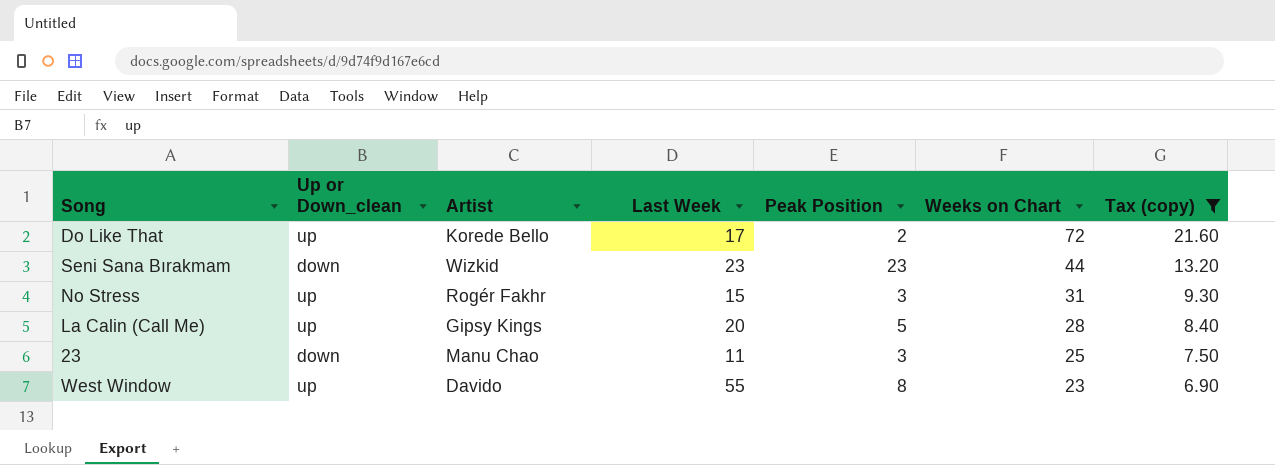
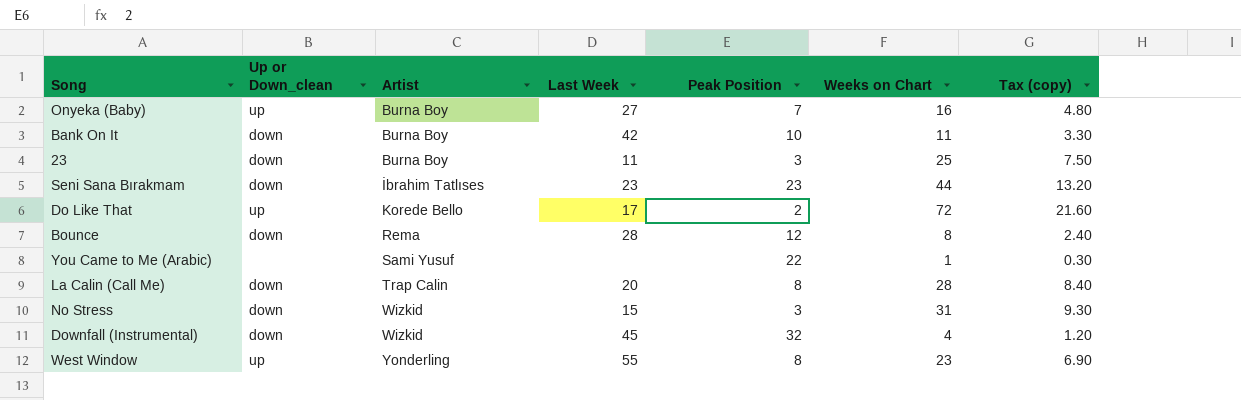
filter: Tax (copy) >= 6.90 -> none
row order: Weeks on Chart descending -> Artist ascending
23 | Artist: Manu Chao -> Burna Boy
Seni Sana Bırakmam | Artist: Wizkid -> İbrahim Tatlıses
La Calin (Call Me) | Up or Down_clean: up -> down
La Calin (Call Me) | Artist: Gipsy Kings -> Trap Calin
La Calin (Call Me) | Peak Position: 5 -> 8
No Stress | Up or Down_clean: up -> down
No Stress | Artist: Rogér Fakhr -> Wizkid
West Window | Artist: Davido -> Yonderling

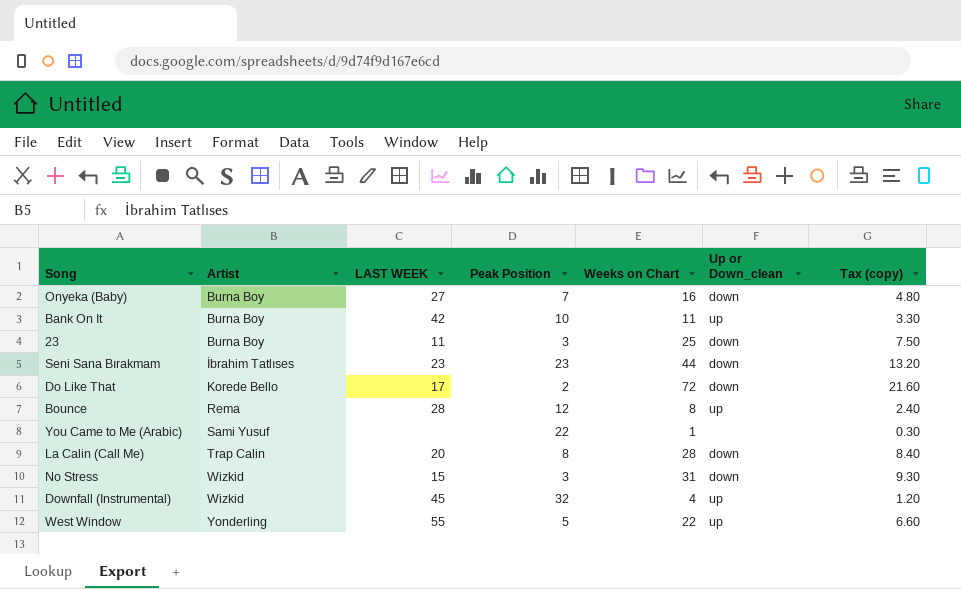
column name: Last Week -> LAST WEEK
column Up or Down_clean | position: 2 -> 6
Onyeka (Baby) | Up or Down_clean: up -> down
Bank On It | Up or Down_clean: down -> up
Do Like That | Up or Down_clean: up -> down
Bounce | Up or Down_clean: down -> up
Downfall (Instrumental) | Up or Down_clean: down -> up
West Window | Peak Position: 8 -> 5
West Window | Weeks on Chart: 23 -> 22
West Window | Tax (copy): 6.90 -> 6.60

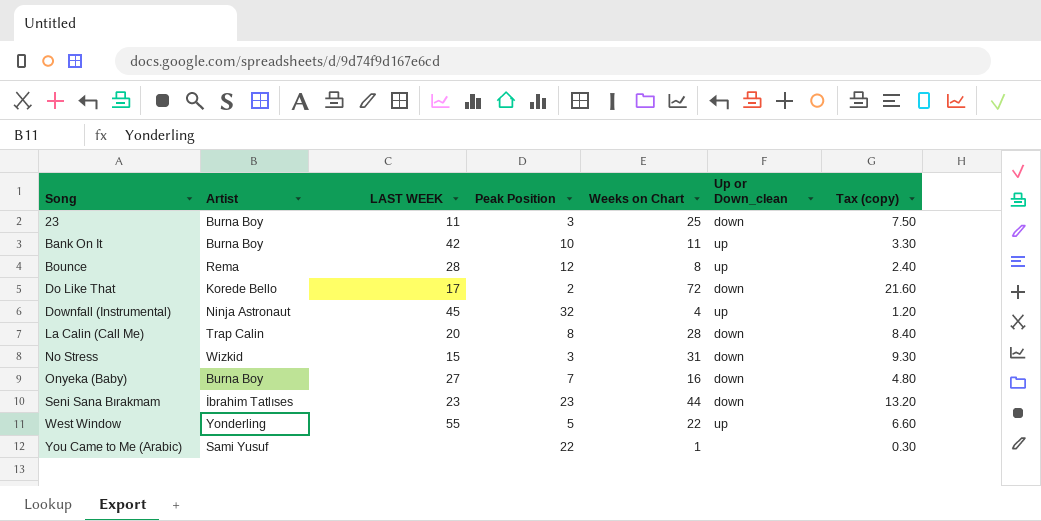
row order: Artist ascending -> Song ascending
Downfall (Instrumental) | Artist: Wizkid -> Ninja Astronaut

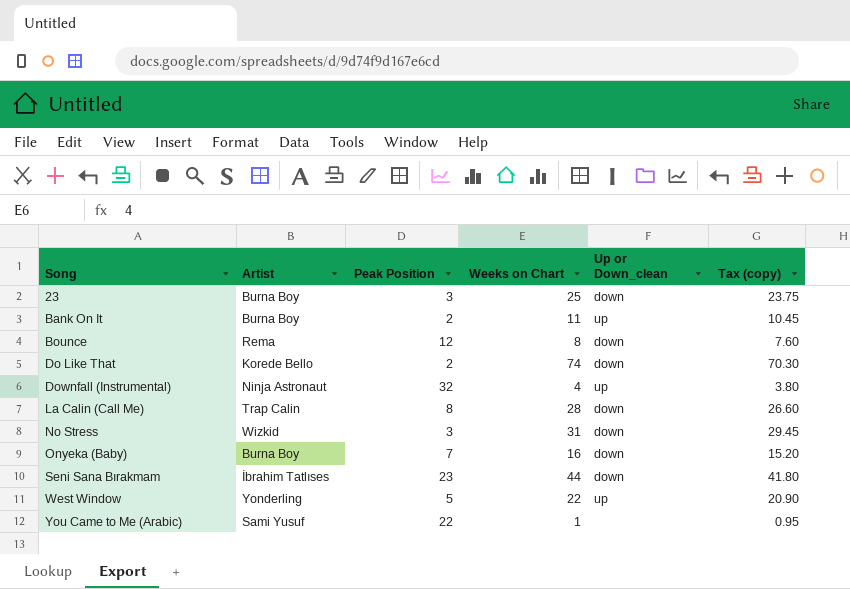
column LAST WEEK | position: 3 -> none
column Tax (copy) | formula: [Weeks on Chart] * 0.3 -> [Weeks on Chart] * 0.95
Bank On It | Peak Position: 10 -> 2
Bounce | Up or Down_clean: up -> down
Do Like That | Weeks on Chart: 72 -> 74

